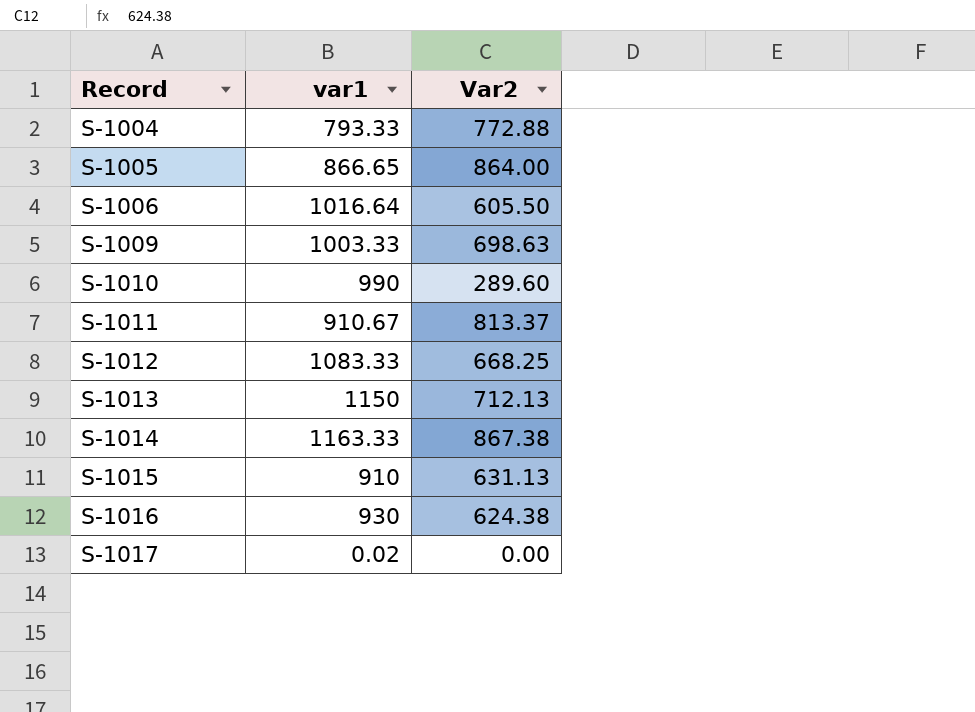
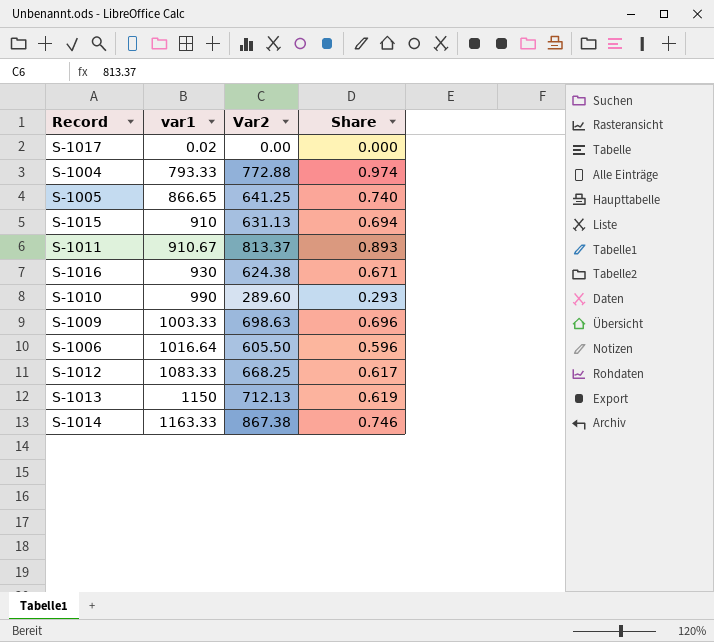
row order: Record ascending -> var1 ascending
column Share | formula: none -> [Var2] / [var1]
S-1005 | Var2: 864.00 -> 641.25

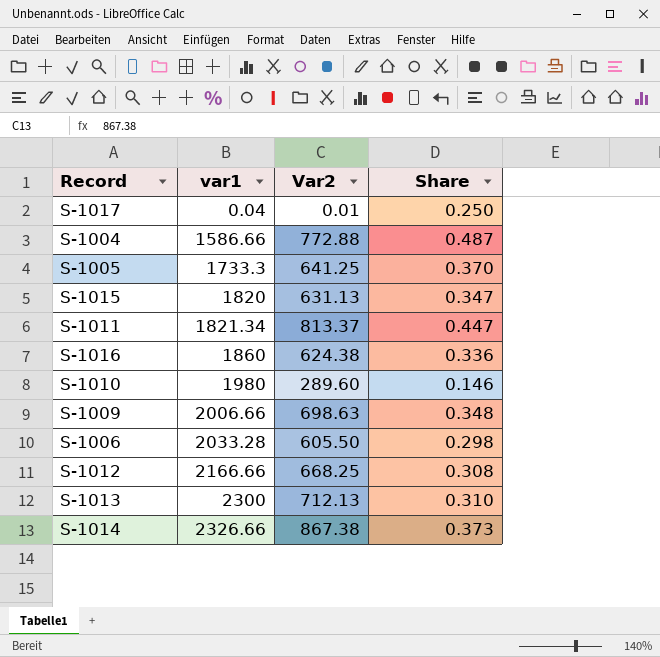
S-1017 | var1: 0.02 -> 0.04
S-1017 | Var2: 0.00 -> 0.01
S-1017 | Share: 0.000 -> 0.250
S-1004 | var1: 793.33 -> 1586.66
S-1004 | Share: 0.974 -> 0.487
S-1005 | var1: 866.65 -> 1733.3
S-1005 | Share: 0.740 -> 0.370
S-1015 | var1: 910 -> 1820
S-1015 | Share: 0.694 -> 0.347
S-1011 | var1: 910.67 -> 1821.34
S-1011 | Share: 0.893 -> 0.447
S-1016 | var1: 930 -> 1860
S-1016 | Share: 0.671 -> 0.336
S-1010 | var1: 990 -> 1980
S-1010 | Share: 0.293 -> 0.146
S-1009 | var1: 1003.33 -> 2006.66
S-1009 | Share: 0.696 -> 0.348
S-1006 | var1: 1016.64 -> 2033.28
S-1006 | Share: 0.596 -> 0.298
S-1012 | var1: 1083.33 -> 2166.66
S-1012 | Share: 0.617 -> 0.308
S-1013 | var1: 1150 -> 2300
S-1013 | Share: 0.619 -> 0.310
S-1014 | var1: 1163.33 -> 2326.66
S-1014 | Share: 0.746 -> 0.373

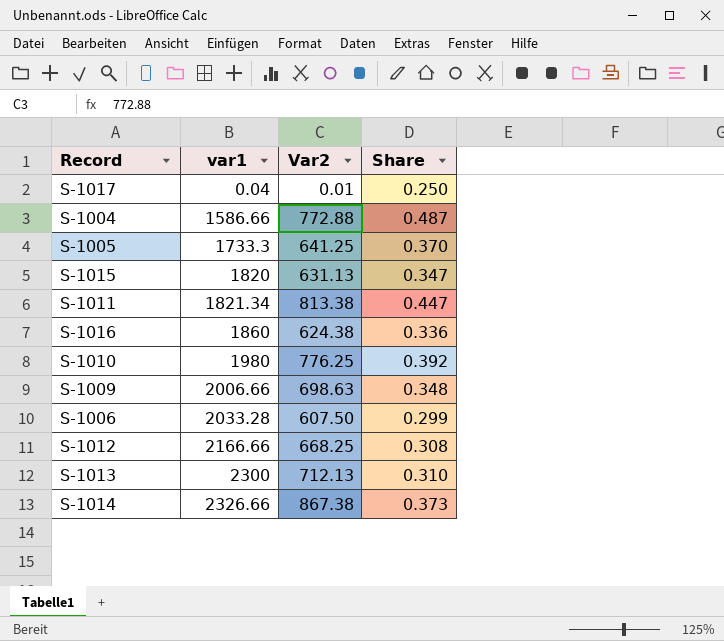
S-1011 | Var2: 813.37 -> 813.38
S-1010 | Var2: 289.60 -> 776.25
S-1010 | Share: 0.146 -> 0.392
S-1006 | Var2: 605.50 -> 607.50
S-1006 | Share: 0.298 -> 0.299

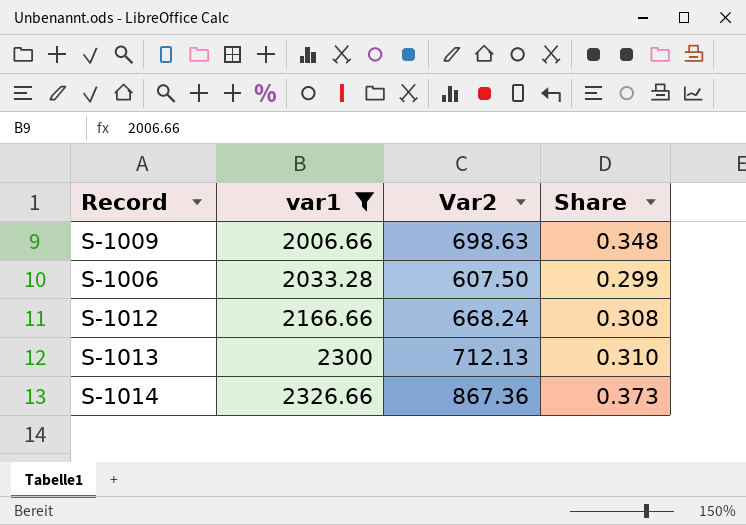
filter: none -> var1 >= 2006.66
S-1012 | Var2: 668.25 -> 668.24
S-1014 | Var2: 867.38 -> 867.36

